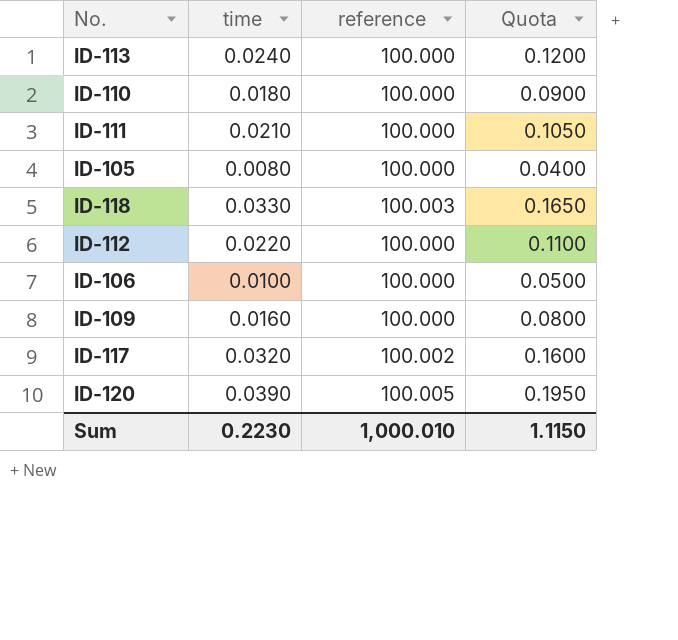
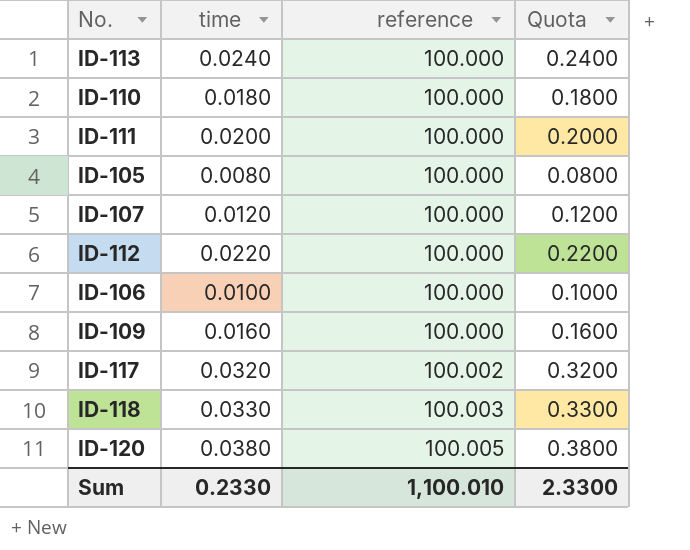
row order: none -> reference ascending
column Quota | formula: [time] * 5 -> [time] * 10
ID-111 | time: 0.0210 -> 0.0200
row ID-107: none -> 0.0120 | 100.000 | 0.1200
ID-120 | time: 0.0390 -> 0.0380
Sum | time: 0.2230 -> 0.2330
Sum | reference: 1,000.010 -> 1,100.010
Sum | Quota: 1.1150 -> 2.3300

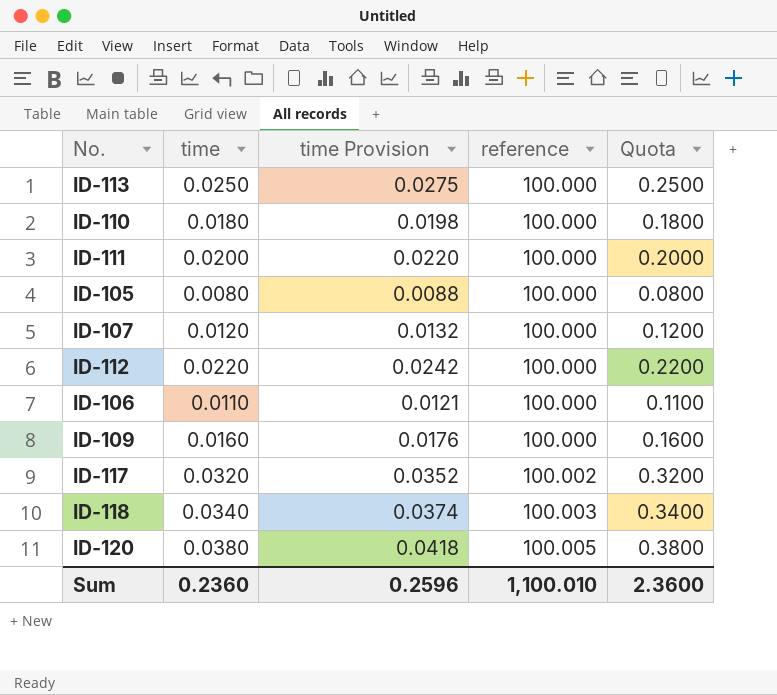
column time Provision | formula: none -> [time] * 1.1
ID-113 | time: 0.0240 -> 0.0250
ID-113 | Quota: 0.2400 -> 0.2500
ID-106 | time: 0.0100 -> 0.0110
ID-106 | Quota: 0.1000 -> 0.1100
ID-118 | time: 0.0330 -> 0.0340
ID-118 | Quota: 0.3300 -> 0.3400
Sum | time: 0.2330 -> 0.2360
Sum | Quota: 2.3300 -> 2.3600

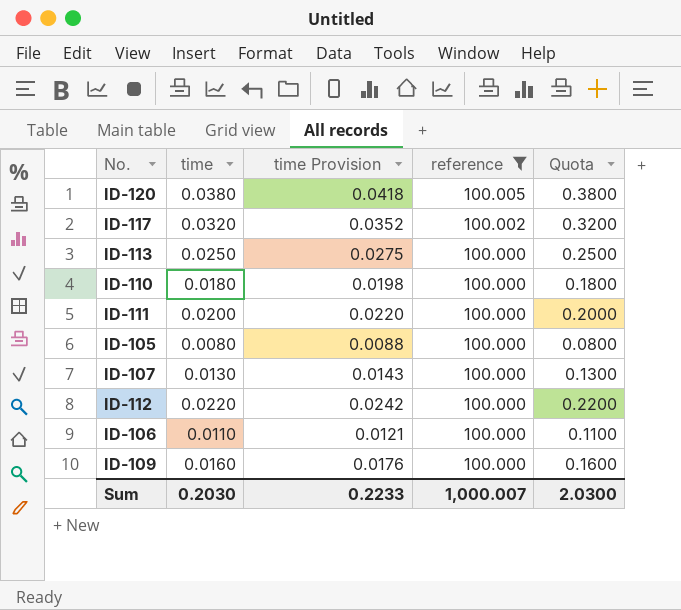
filter: none -> reference != 100.003
row order: reference ascending -> reference descending
ID-107 | time: 0.0120 -> 0.0130
ID-107 | time Provision: 0.0132 -> 0.0143
ID-107 | Quota: 0.1200 -> 0.1300
Sum | time: 0.2360 -> 0.2030
Sum | time Provision: 0.2596 -> 0.2233
Sum | reference: 1,100.010 -> 1,000.007
Sum | Quota: 2.3600 -> 2.0300

